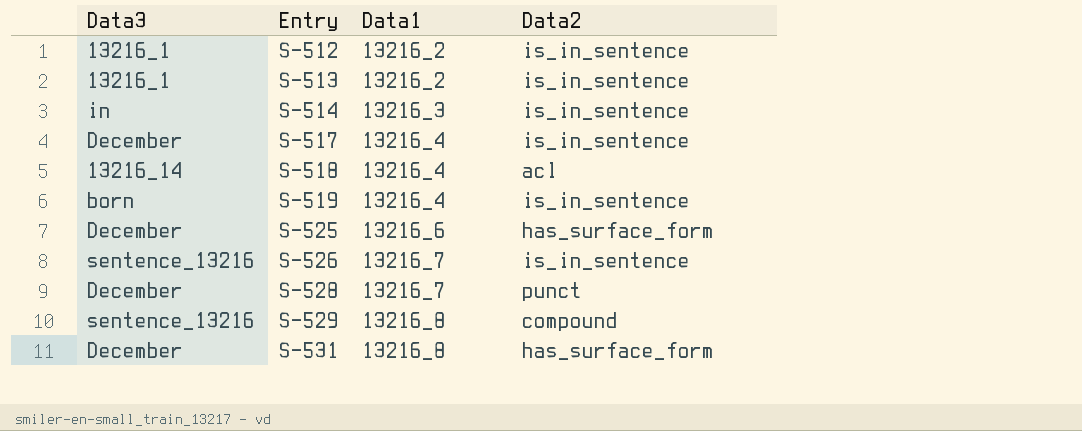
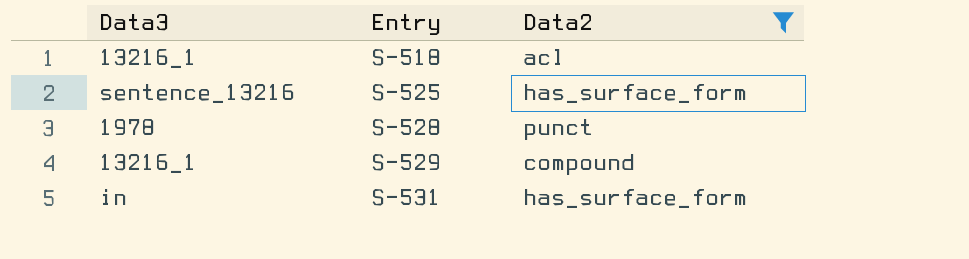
filter: none -> Data2 != is_in_sentence
column Data1 | position: 3 -> none
S-518 | Data3: 13216_14 -> 13216_1
S-525 | Data3: December -> sentence_13216
S-528 | Data3: December -> 1978
S-529 | Data3: sentence_13216 -> 13216_1
S-531 | Data3: December -> in

